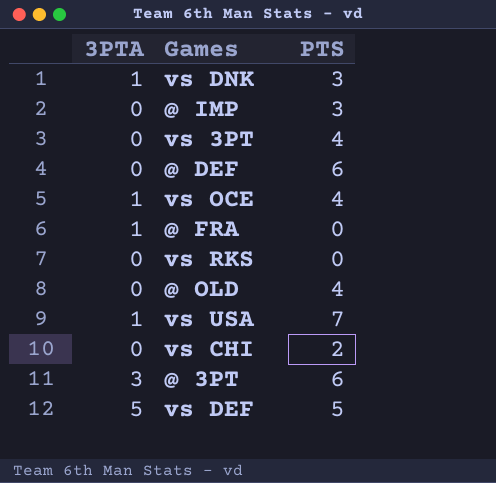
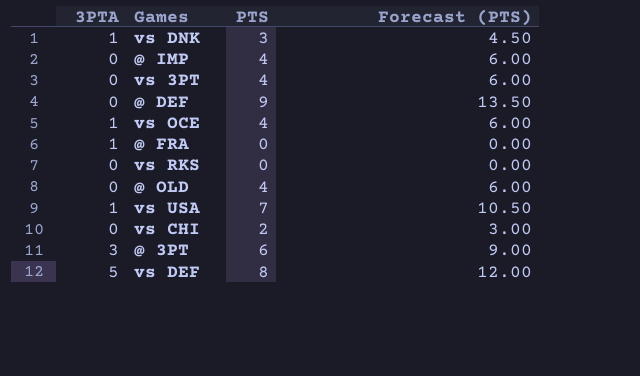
column Forecast (PTS) | formula: none -> [PTS] * 1.5
@ IMP | PTS: 3 -> 4
@ DEF | PTS: 6 -> 9
vs DEF | PTS: 5 -> 8

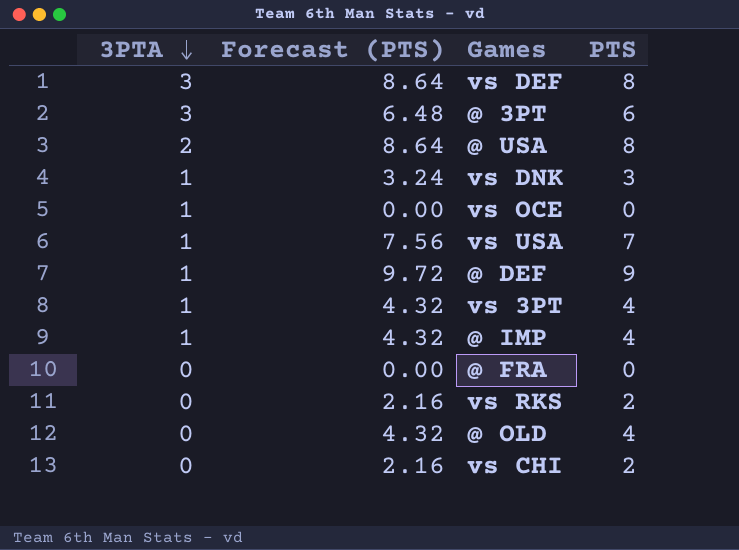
row order: none -> 3PTA descending
column Forecast (PTS) | formula: [PTS] * 1.5 -> [PTS] * 1.08
column Forecast (PTS) | position: 4 -> 2
vs DEF | 3PTA: 5 -> 3
row @ USA: none -> 2 | 8.64 | 8
vs OCE | PTS: 4 -> 0
@ DEF | 3PTA: 0 -> 1
vs 3PT | 3PTA: 0 -> 1
@ IMP | 3PTA: 0 -> 1
@ FRA | 3PTA: 1 -> 0
vs RKS | PTS: 0 -> 2

